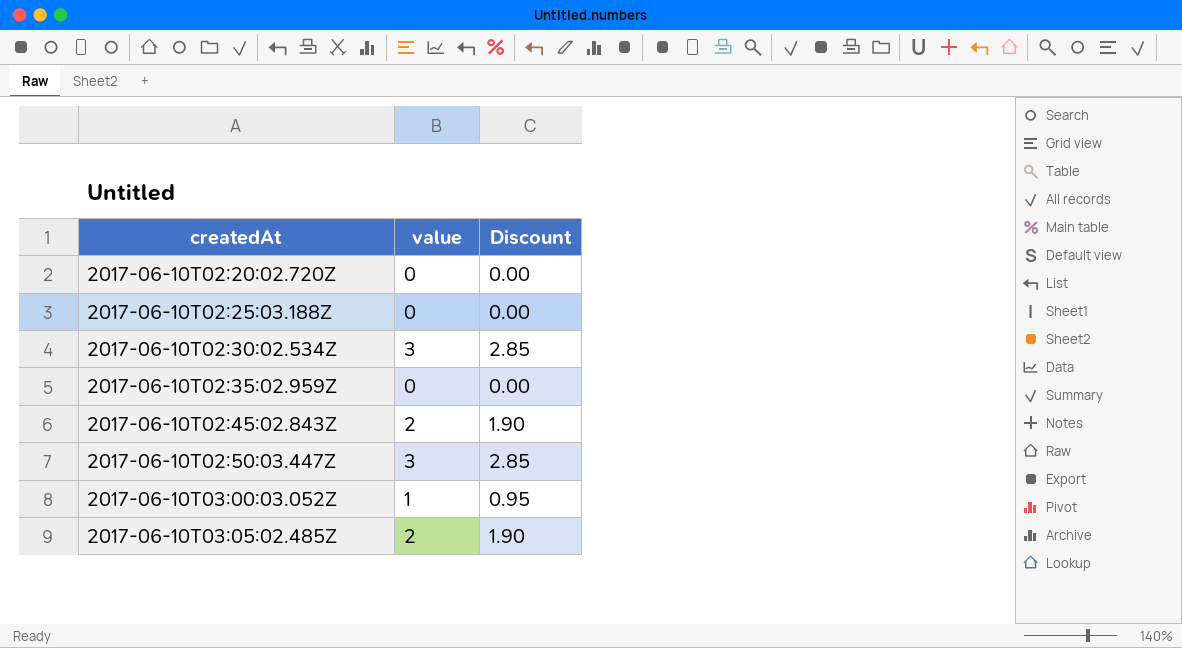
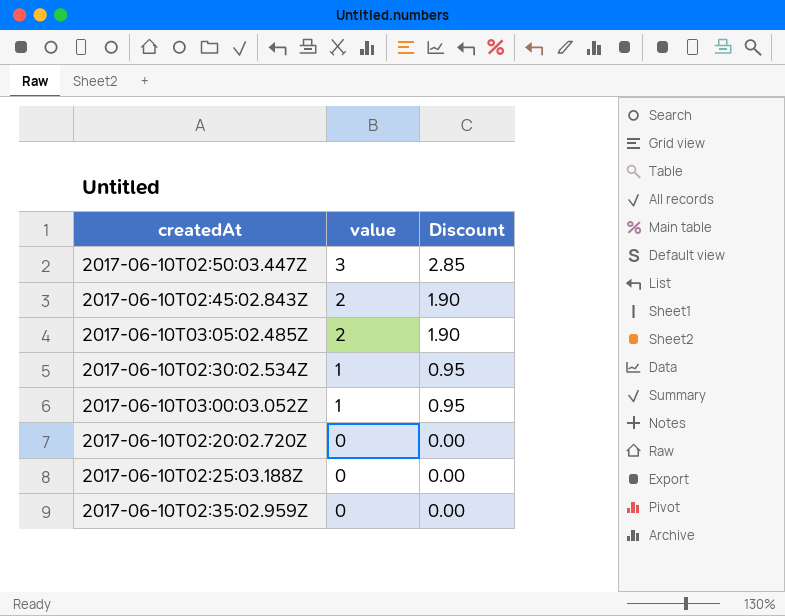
row order: createdAt ascending -> value descending
2017-06-10T02:30:02.534Z | value: 3 -> 1
2017-06-10T02:30:02.534Z | Discount: 2.85 -> 0.95

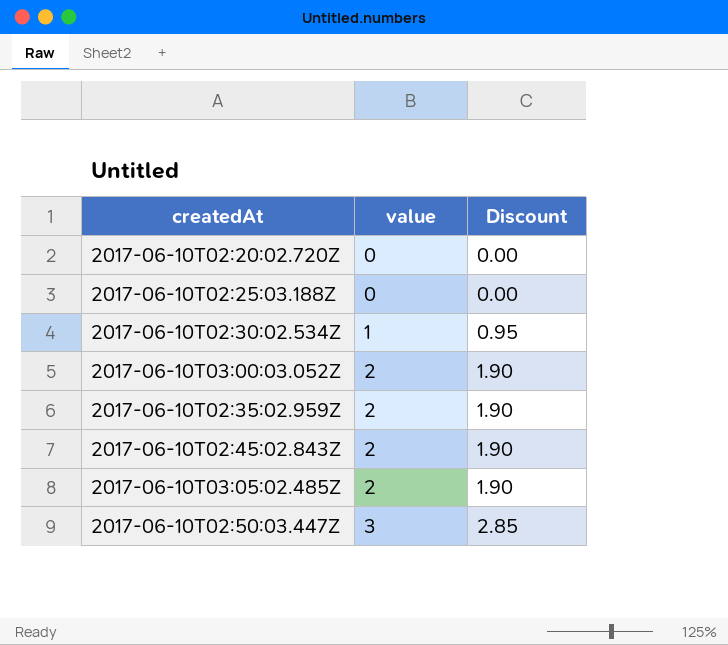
row order: value descending -> value ascending
2017-06-10T03:00:03.052Z | value: 1 -> 2
2017-06-10T03:00:03.052Z | Discount: 0.95 -> 1.90
2017-06-10T02:35:02.959Z | value: 0 -> 2
2017-06-10T02:35:02.959Z | Discount: 0.00 -> 1.90

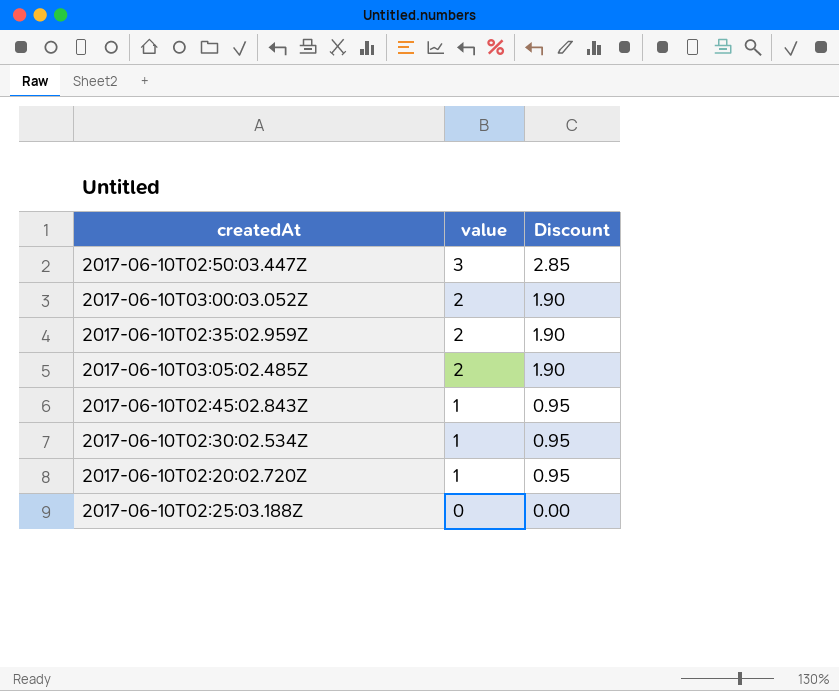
row order: value ascending -> value descending
2017-06-10T02:45:02.843Z | value: 2 -> 1
2017-06-10T02:45:02.843Z | Discount: 1.90 -> 0.95
2017-06-10T02:20:02.720Z | value: 0 -> 1
2017-06-10T02:20:02.720Z | Discount: 0.00 -> 0.95

